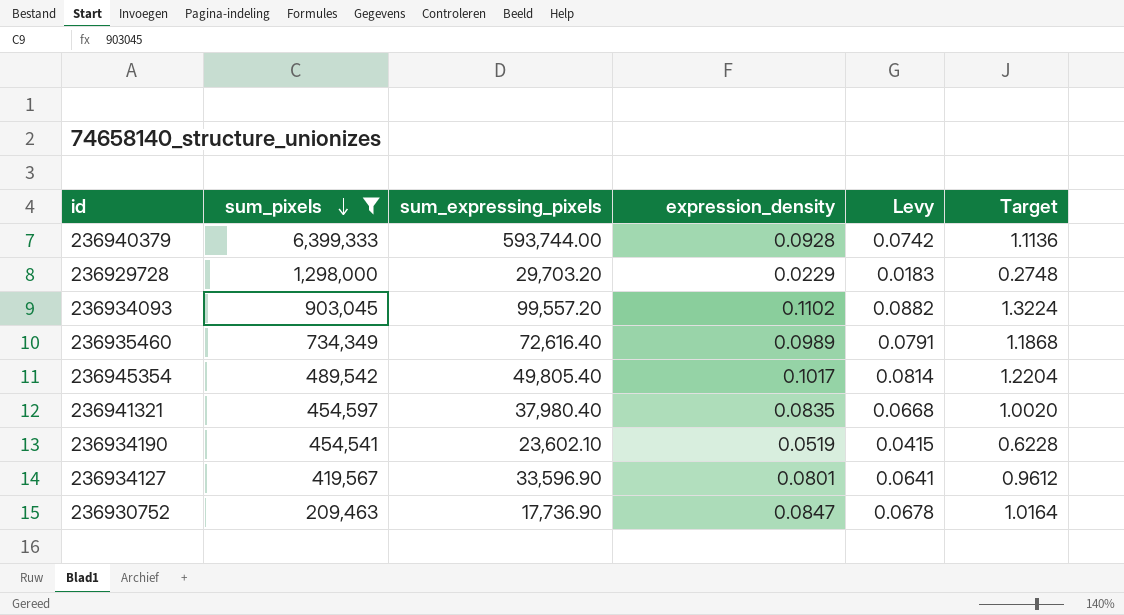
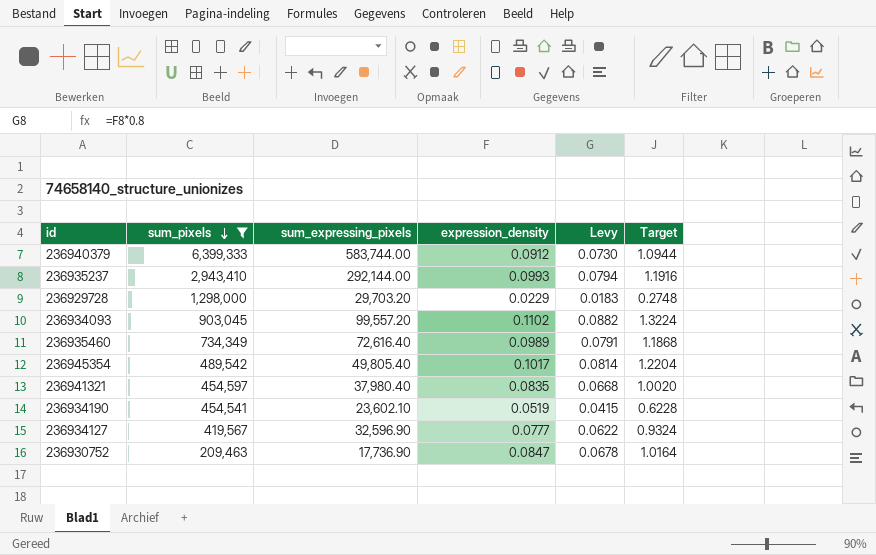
236940379 | sum_expressing_pixels: 593,744.00 -> 583,744.00
236940379 | expression_density: 0.0928 -> 0.0912
236940379 | Levy: 0.0742 -> 0.0730
236940379 | Target: 1.1136 -> 1.0944
row 236935237: none -> 2,943,410 | 292,144.00 | 0.0993 | 0.0794 | 1.1916
236934127 | sum_expressing_pixels: 33,596.90 -> 32,596.90
236934127 | expression_density: 0.0801 -> 0.0777
236934127 | Levy: 0.0641 -> 0.0622
236934127 | Target: 0.9612 -> 0.9324

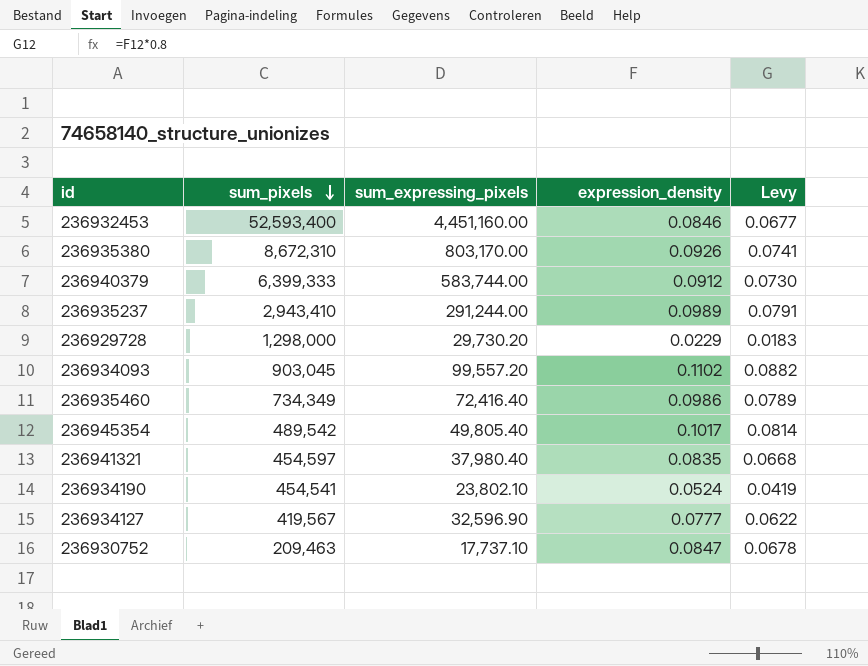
filter: sum_pixels <= 6,399,333 -> none
column Target | formula: [expression_density] * 12 -> none
236935237 | sum_expressing_pixels: 292,144.00 -> 291,244.00
236935237 | expression_density: 0.0993 -> 0.0989
236935237 | Levy: 0.0794 -> 0.0791
236929728 | sum_expressing_pixels: 29,703.20 -> 29,730.20
236935460 | sum_expressing_pixels: 72,616.40 -> 72,416.40
236935460 | expression_density: 0.0989 -> 0.0986
236935460 | Levy: 0.0791 -> 0.0789
236934190 | sum_expressing_pixels: 23,602.10 -> 23,802.10
236934190 | expression_density: 0.0519 -> 0.0524
236934190 | Levy: 0.0415 -> 0.0419
236930752 | sum_expressing_pixels: 17,736.90 -> 17,737.10

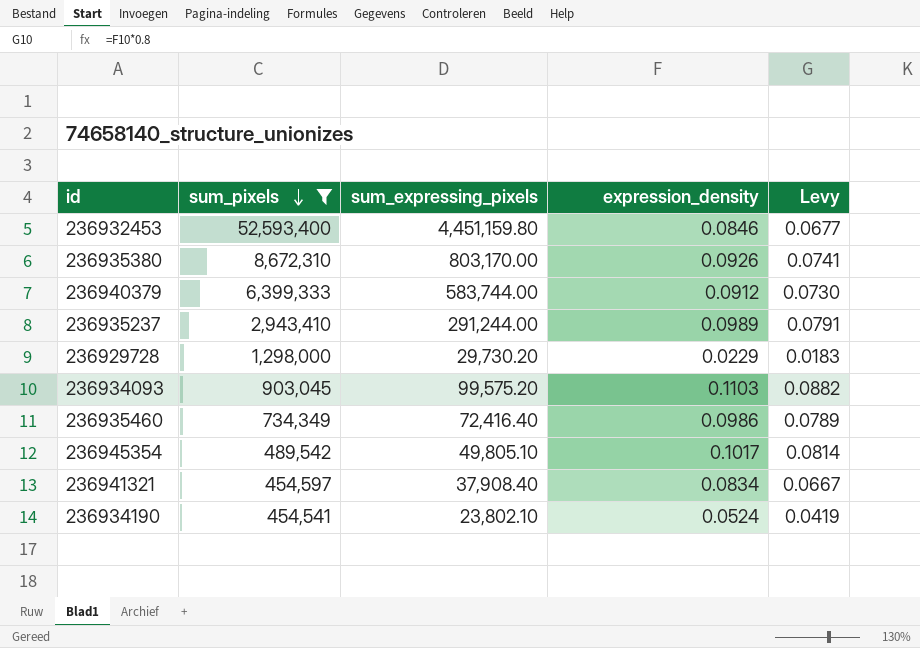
filter: none -> sum_pixels >= 454,541
236932453 | sum_expressing_pixels: 4,451,160.00 -> 4,451,159.80
236934093 | sum_expressing_pixels: 99,557.20 -> 99,575.20
236934093 | expression_density: 0.1102 -> 0.1103
236945354 | sum_expressing_pixels: 49,805.40 -> 49,805.10
236941321 | sum_expressing_pixels: 37,980.40 -> 37,908.40
236941321 | expression_density: 0.0835 -> 0.0834
236941321 | Levy: 0.0668 -> 0.0667

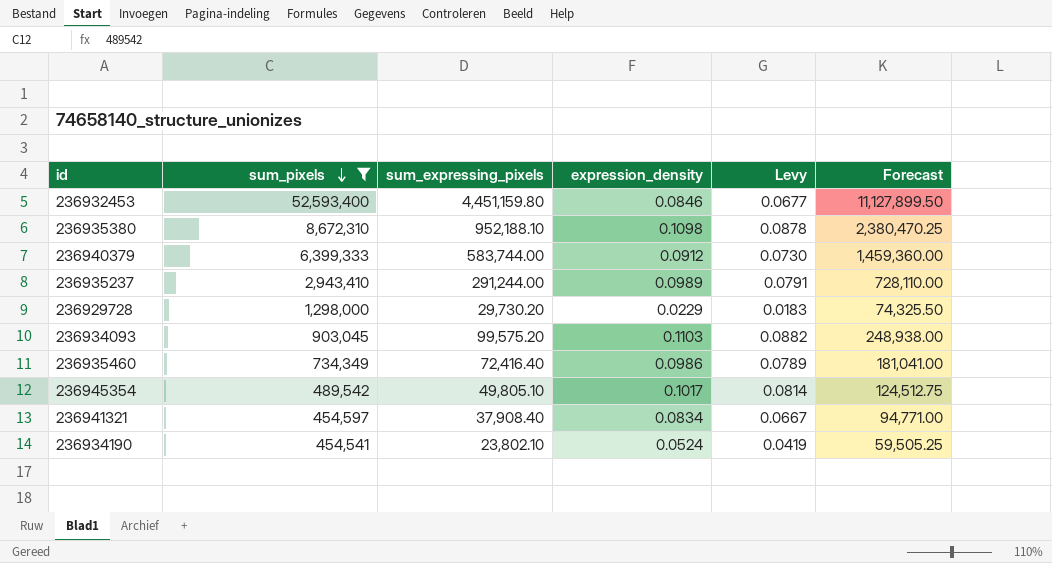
column Forecast | formula: none -> [sum_expressing_pixels] * 2.5
236935380 | sum_expressing_pixels: 803,170.00 -> 952,188.10
236935380 | expression_density: 0.0926 -> 0.1098
236935380 | Levy: 0.0741 -> 0.0878

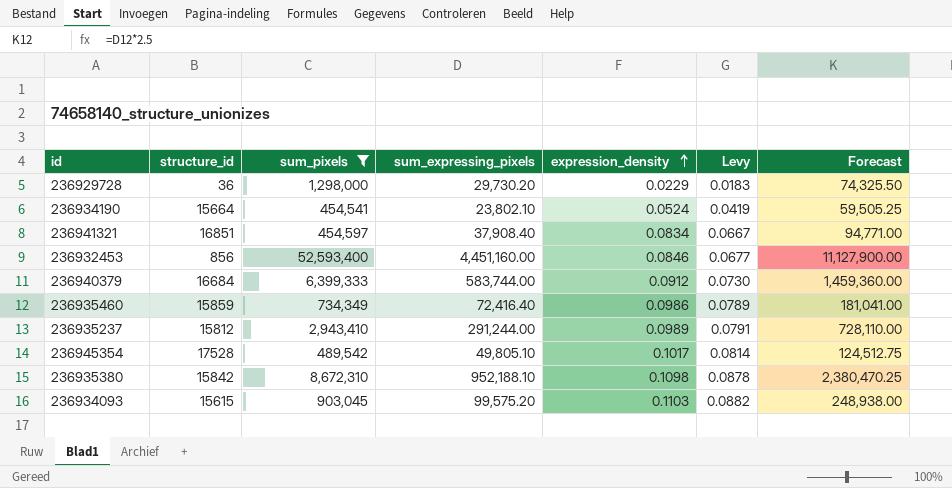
row order: sum_pixels descending -> expression_density ascending
column structure_id | position: none -> 2
236932453 | sum_expressing_pixels: 4,451,159.80 -> 4,451,160.00
236932453 | Forecast: 11,127,899.50 -> 11,127,900.00

